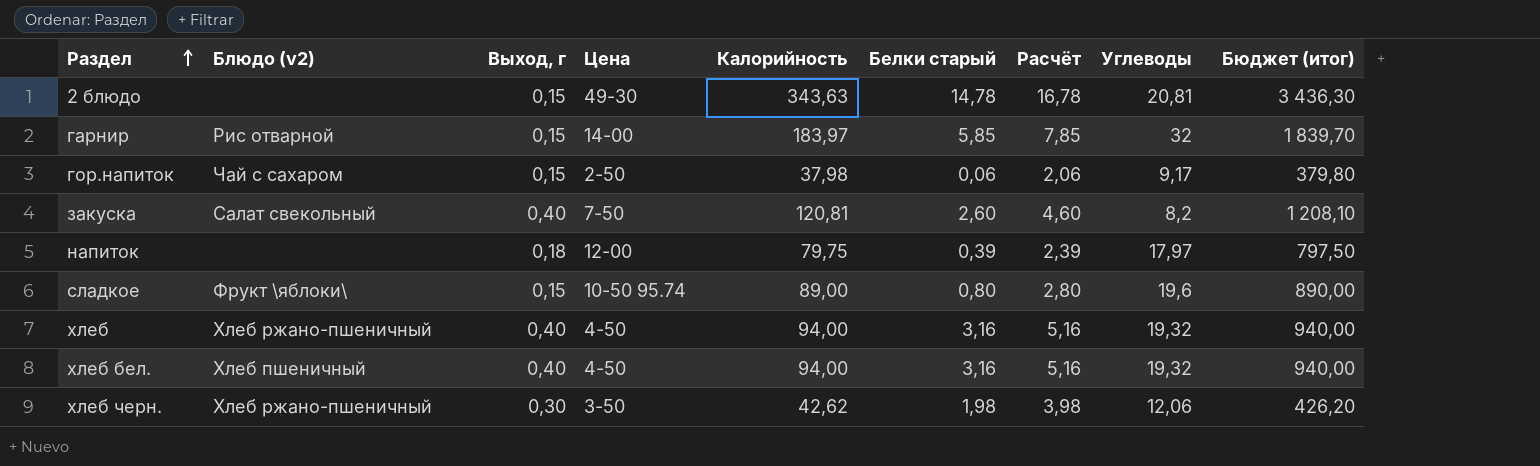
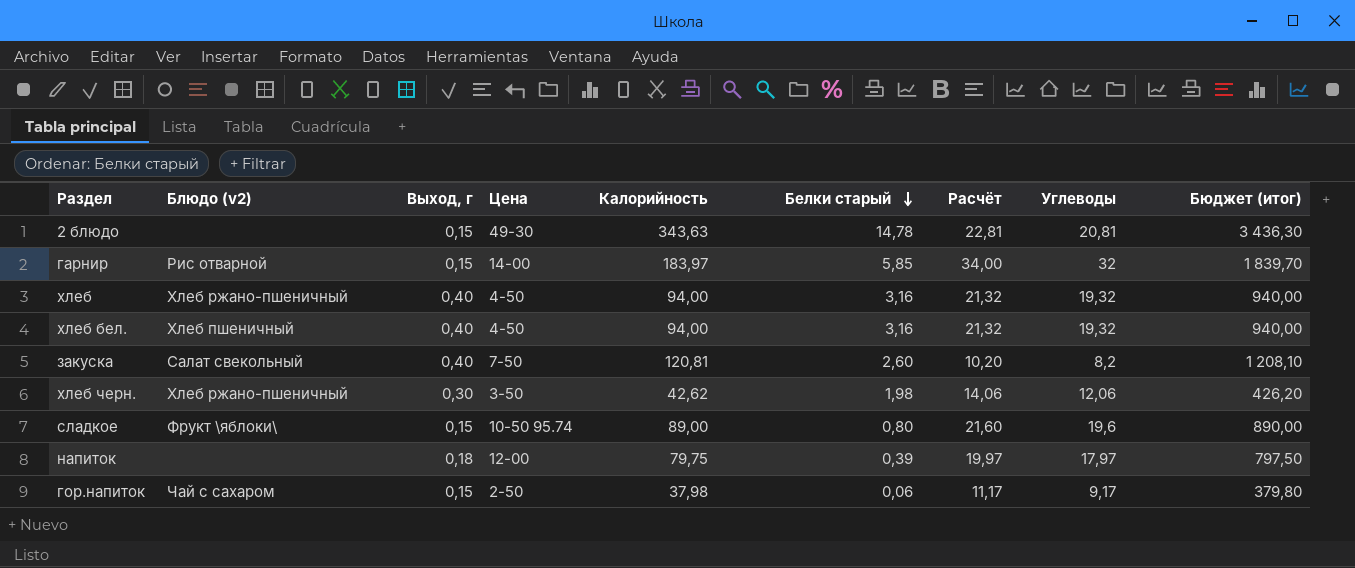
row order: Раздел ascending -> Белки старый descending
column Расчёт | formula: [Белки старый] + 2 -> [Углеводы] + 2

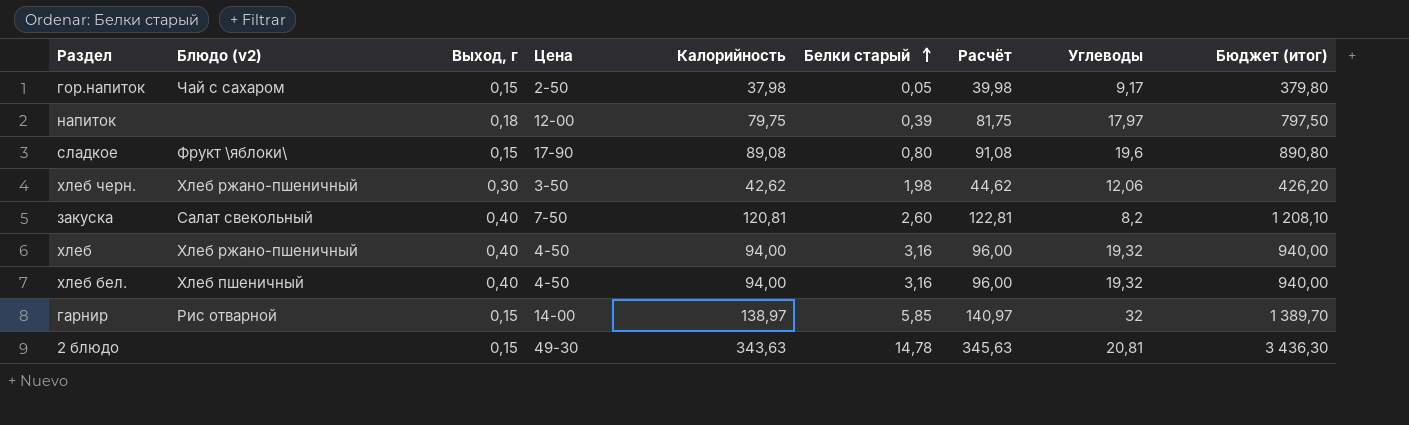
row order: Белки старый descending -> Белки старый ascending
column Расчёт | formula: [Углеводы] + 2 -> [Калорийность] + 2
гор.напиток | Белки старый: 0,06 -> 0,05
сладкое | Цена: 10-50 95.74 -> 17-90
сладкое | Калорийность: 89,00 -> 89,08
сладкое | Бюджет (итог): 890,00 -> 890,80
гарнир | Калорийность: 183,97 -> 138,97
гарнир | Бюджет (итог): 1 839,70 -> 1 389,70

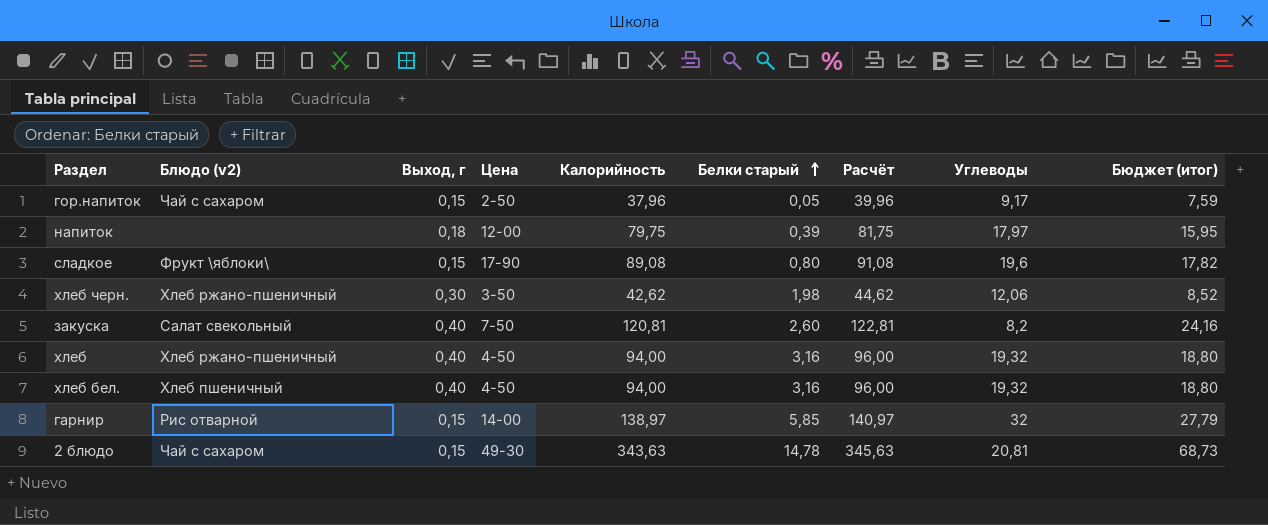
column Бюджет (итог) | formula: [Калорийность] * 10 -> [Калорийность] * 0,2
гор.напиток | Калорийность: 37,98 -> 37,96
гор.напиток | Расчёт: 39,98 -> 39,96
2 блюдо | Блюдо (v2): none -> Чай с сахаром

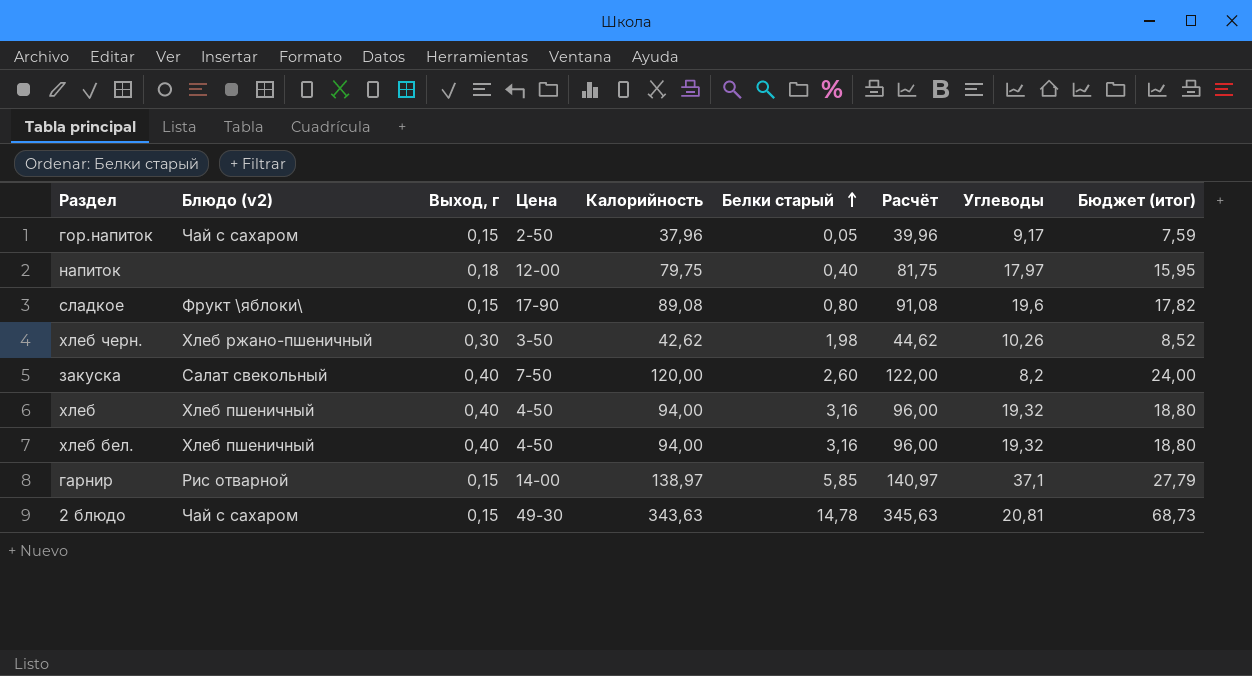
напиток | Белки старый: 0,39 -> 0,40
хлеб черн. | Углеводы: 12,06 -> 10,26
закуска | Калорийность: 120,81 -> 120,00
закуска | Расчёт: 122,81 -> 122,00
закуска | Бюджет (итог): 24,16 -> 24,00
хлеб | Блюдо (v2): Хлеб ржано-пшеничный -> Хлеб пшеничный
гарнир | Углеводы: 32 -> 37,1

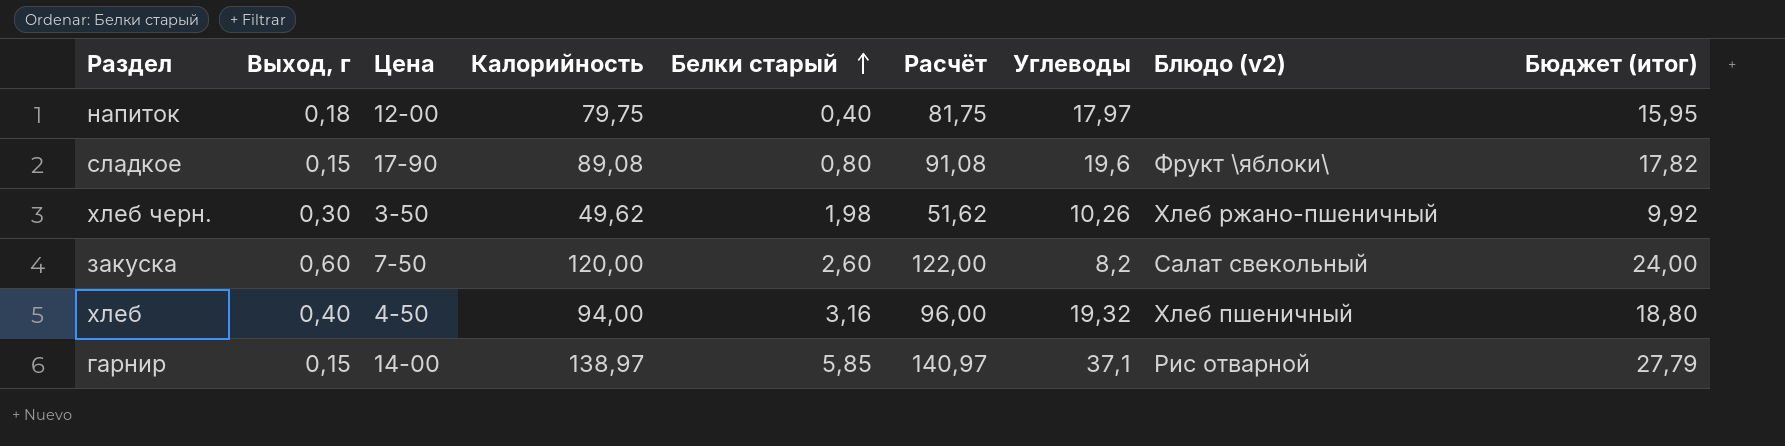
column Блюдо (v2) | position: 2 -> 8
row гор.напиток: Чай с сахаром | 0,15 | 2-50 | 37,96 | 0,05 | 39,96 | 9,17 | 7,59 -> none
row хлеб бел.: Хлеб пшеничный | 0,40 | 4-50 | 94,00 | 3,16 | 96,00 | 19,32 | 18,80 -> none
row 2 блюдо: Чай с сахаром | 0,15 | 49-30 | 343,63 | 14,78 | 345,63 | 20,81 | 68,73 -> none
хлеб черн. | Калорийность: 42,62 -> 49,62
хлеб черн. | Расчёт: 44,62 -> 51,62
хлеб черн. | Бюджет (итог): 8,52 -> 9,92
закуска | Выход, г: 0,40 -> 0,60

